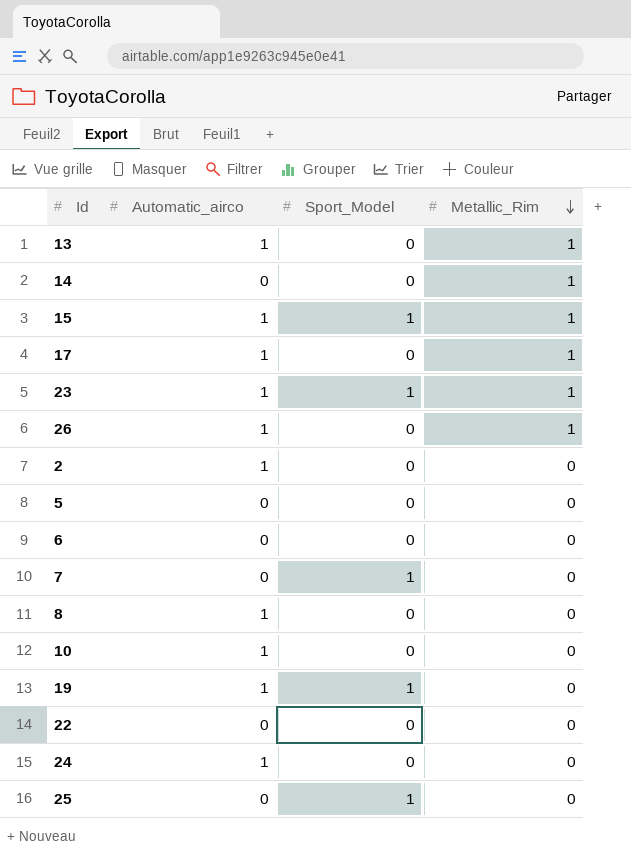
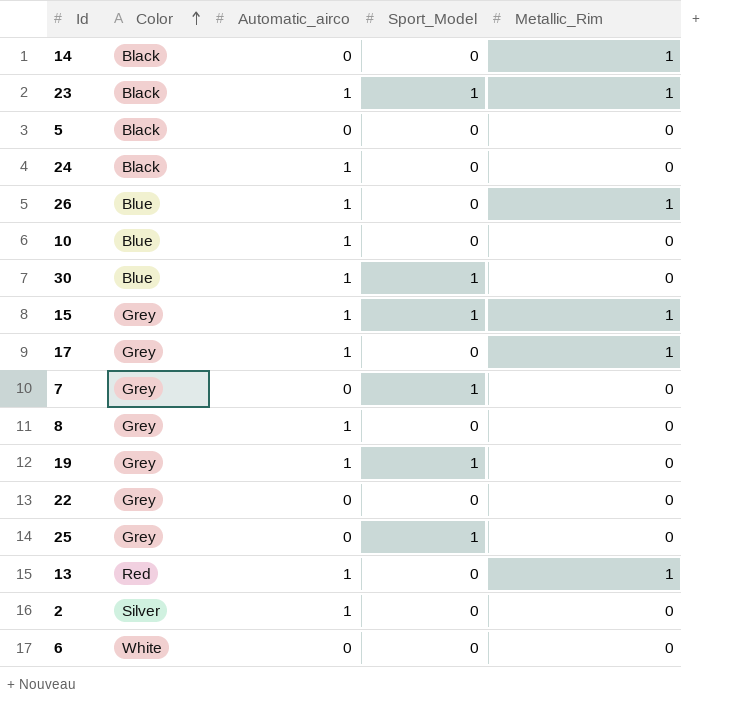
row order: Metallic_Rim descending -> Color ascending
column Color | position: none -> 2
row 30: none -> Blue | 1 | 1 | 0

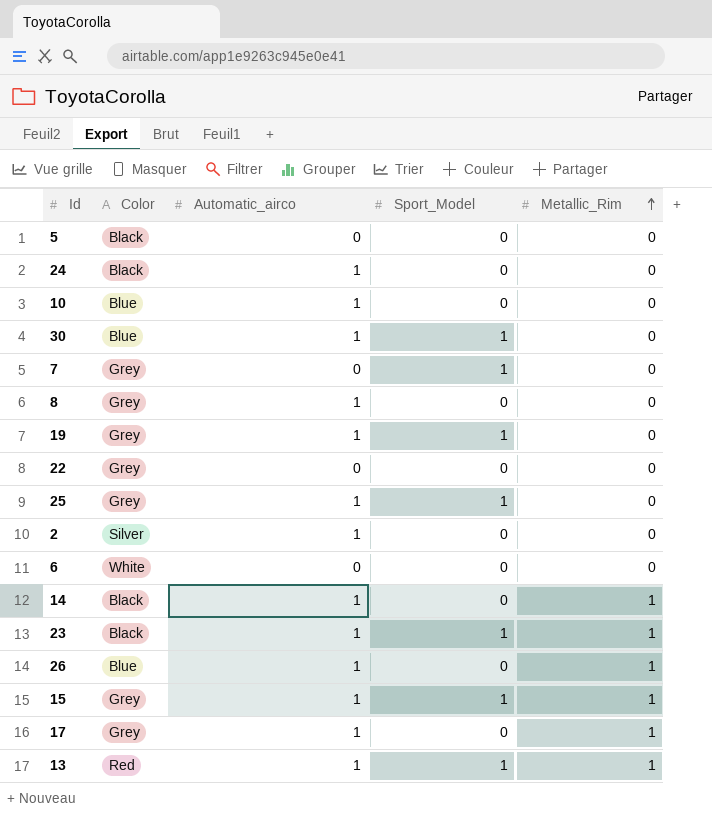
row order: Color ascending -> Metallic_Rim ascending
25 | Automatic_airco: 0 -> 1
14 | Automatic_airco: 0 -> 1
13 | Sport_Model: 0 -> 1

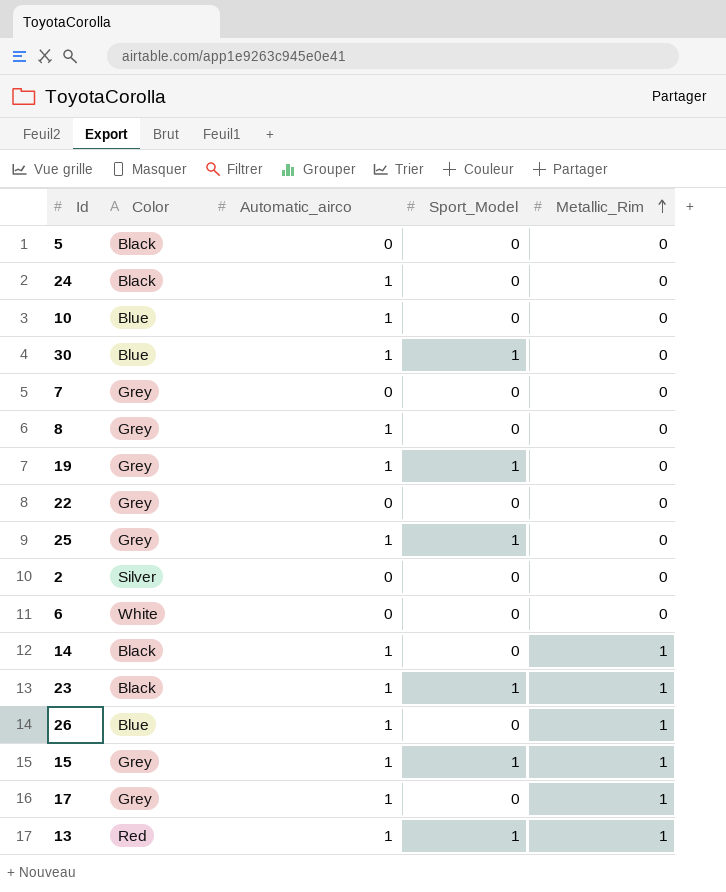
7 | Sport_Model: 1 -> 0
2 | Automatic_airco: 1 -> 0

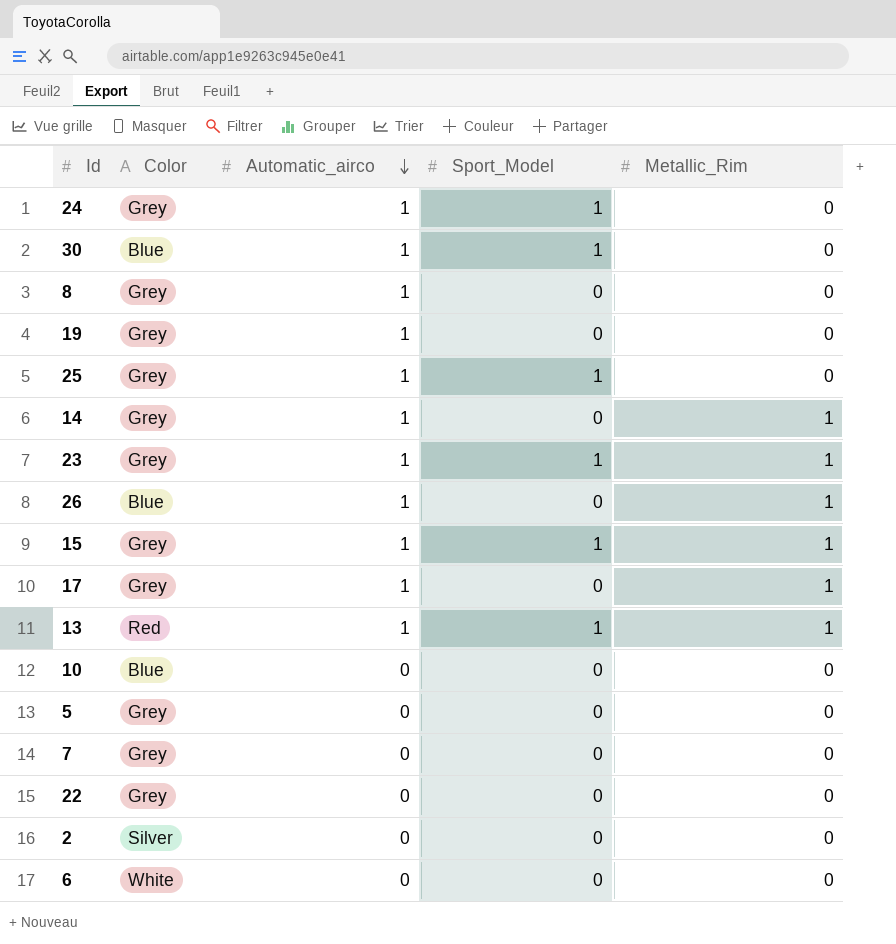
row order: Metallic_Rim ascending -> Automatic_airco descending
24 | Color: Black -> Grey
24 | Sport_Model: 0 -> 1
19 | Sport_Model: 1 -> 0
14 | Color: Black -> Grey
23 | Color: Black -> Grey
10 | Automatic_airco: 1 -> 0
5 | Color: Black -> Grey

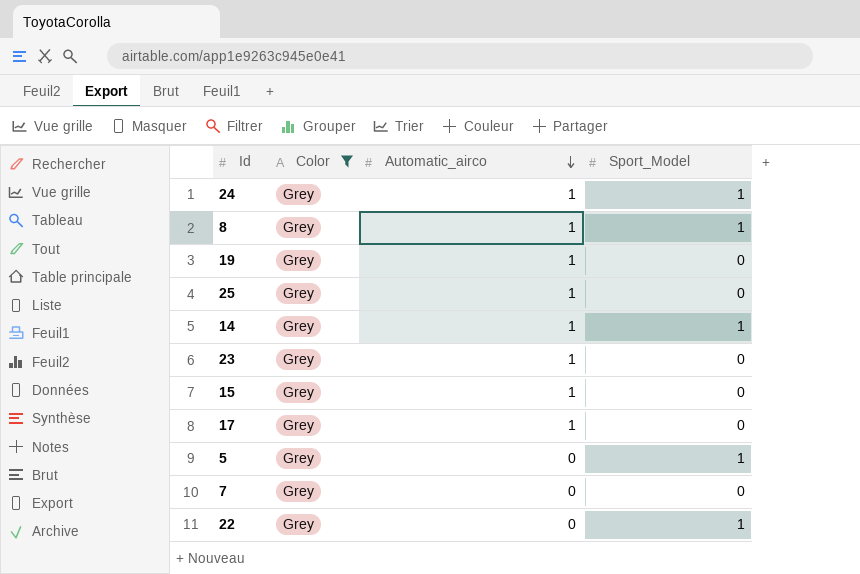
filter: none -> Color = Grey
column Metallic_Rim | position: 5 -> none
8 | Sport_Model: 0 -> 1
25 | Sport_Model: 1 -> 0
14 | Sport_Model: 0 -> 1
23 | Sport_Model: 1 -> 0
15 | Sport_Model: 1 -> 0
5 | Sport_Model: 0 -> 1
22 | Sport_Model: 0 -> 1

